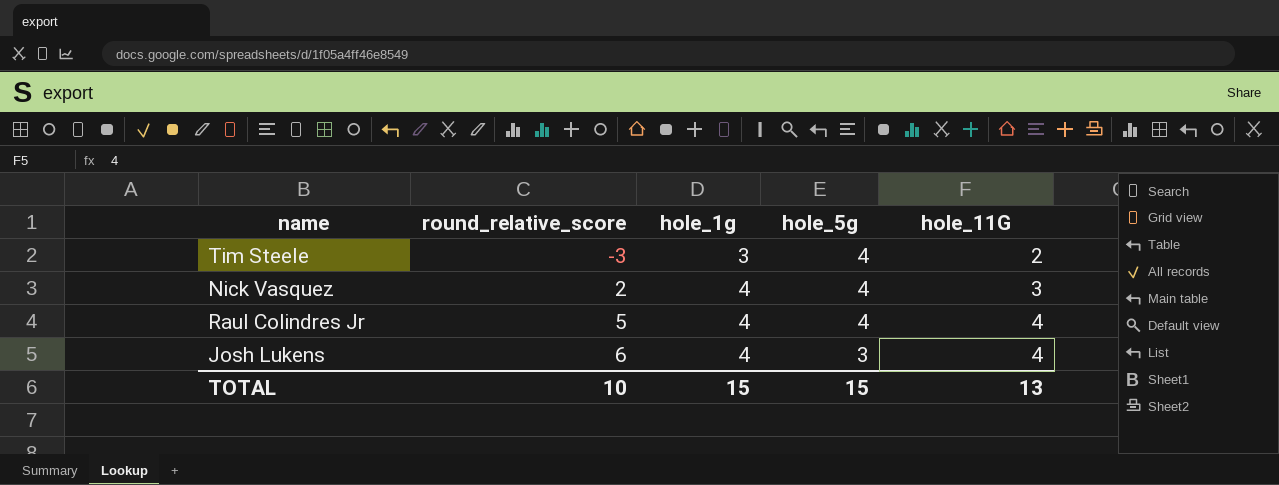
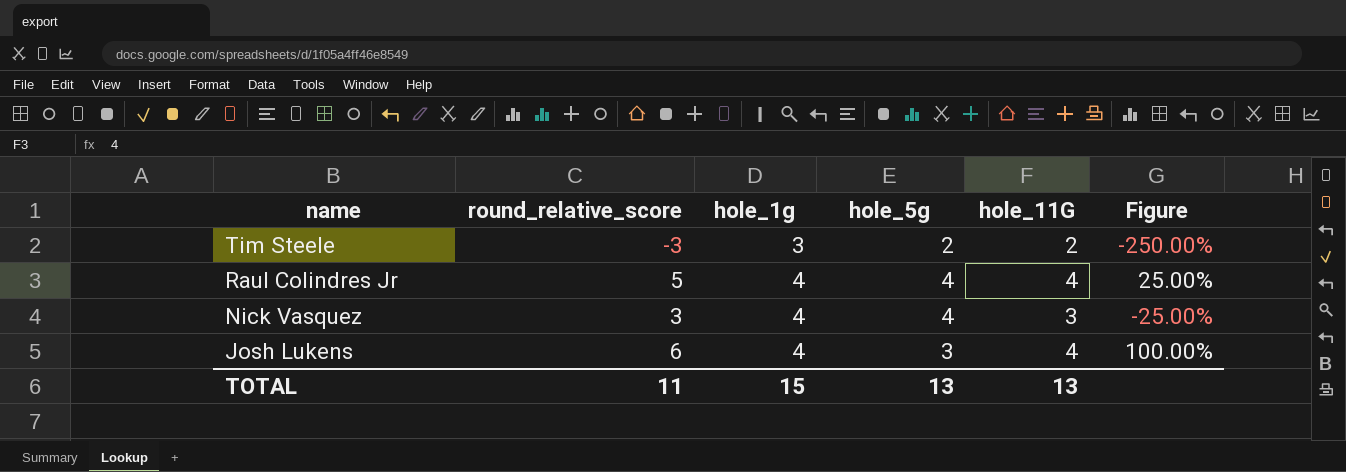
row order: round_relative_score ascending -> name descending
column Figure | formula: none -> ([round_relative_score] - [hole_5g]) / [hole_5g]
Tim Steele | hole_5g: 4 -> 2
Nick Vasquez | round_relative_score: 2 -> 3
TOTAL | round_relative_score: 10 -> 11
TOTAL | hole_5g: 15 -> 13

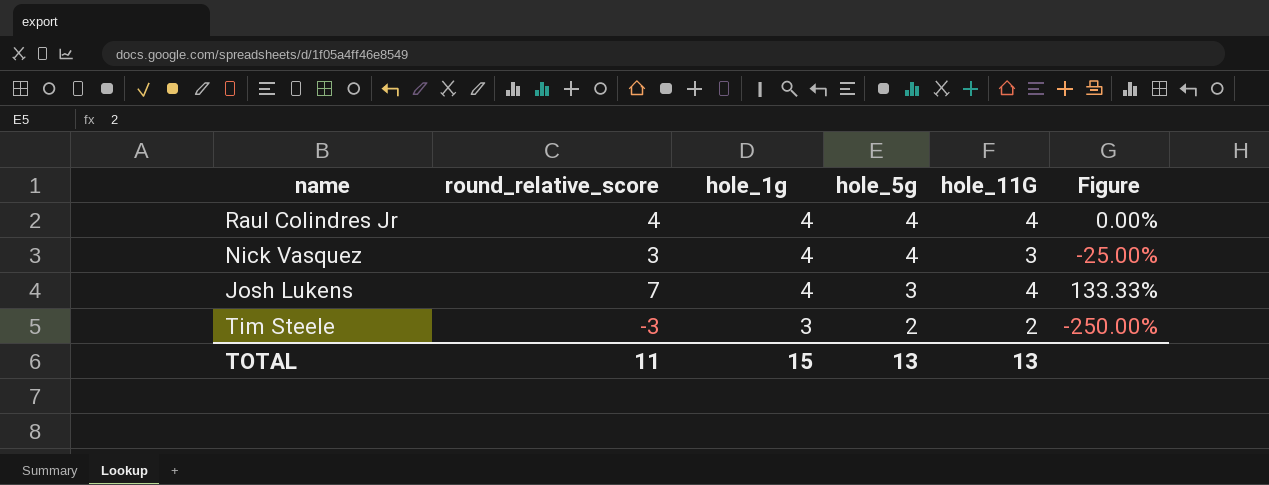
row order: name descending -> hole_1g descending
Raul Colindres Jr | round_relative_score: 5 -> 4
Raul Colindres Jr | Figure: 25.00% -> 0.00%
Josh Lukens | round_relative_score: 6 -> 7
Josh Lukens | Figure: 100.00% -> 133.33%

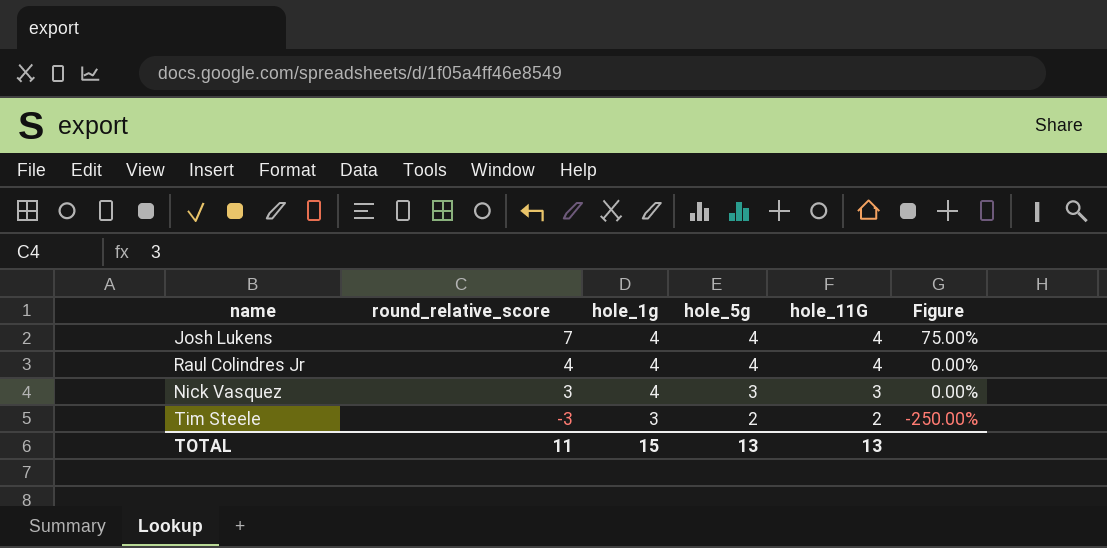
row order: hole_1g descending -> round_relative_score descending
Josh Lukens | hole_5g: 3 -> 4
Josh Lukens | Figure: 133.33% -> 75.00%
Nick Vasquez | hole_5g: 4 -> 3
Nick Vasquez | Figure: -25.00% -> 0.00%

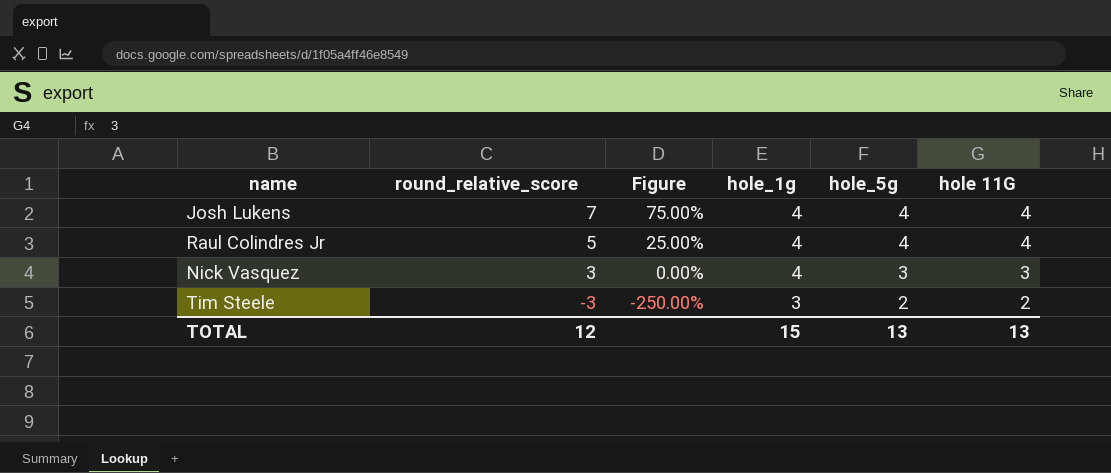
column Figure | position: 6 -> 3
column name: hole_11G -> hole 11G
Raul Colindres Jr | round_relative_score: 4 -> 5
Raul Colindres Jr | Figure: 0.00% -> 25.00%
TOTAL | round_relative_score: 11 -> 12

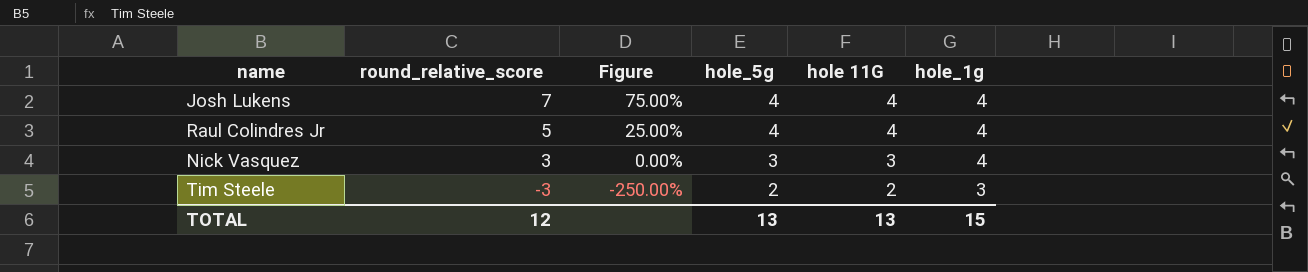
column hole_1g | position: 4 -> 6

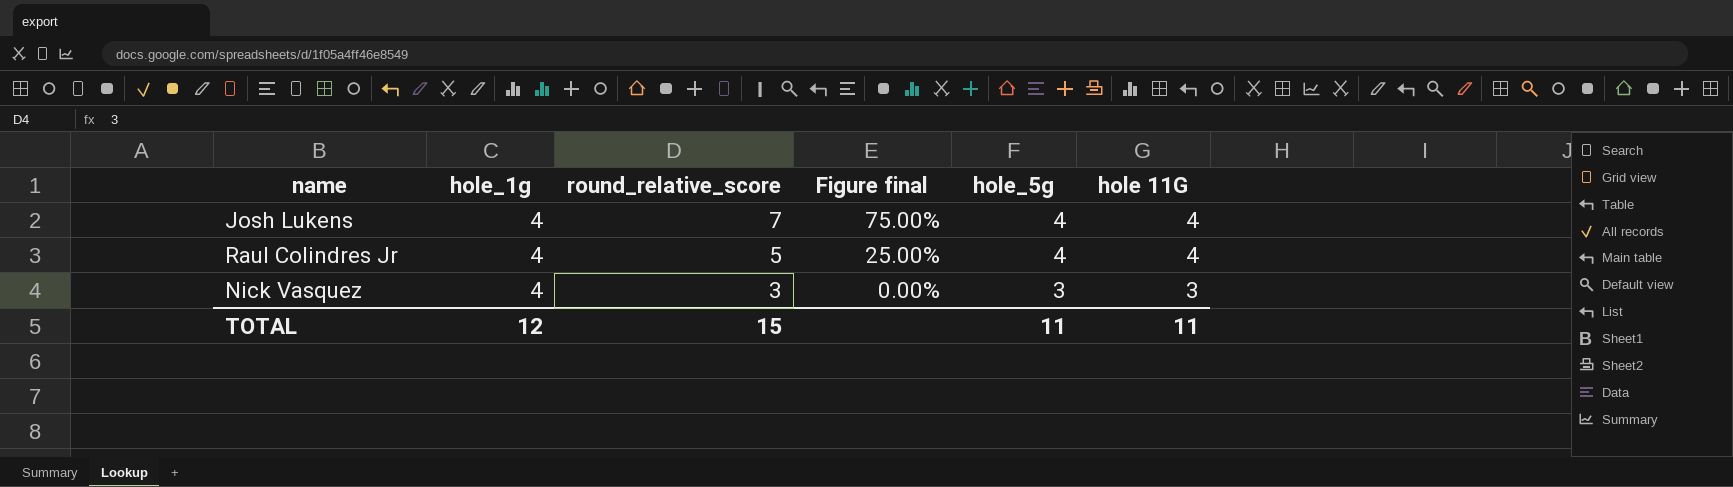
column hole_1g | position: 6 -> 2
column name: Figure -> Figure final
row Tim Steele: -3 | -250.00% | 2 | 2 | 3 -> none
TOTAL | hole_1g: 15 -> 12
TOTAL | round_relative_score: 12 -> 15
TOTAL | hole_5g: 13 -> 11
TOTAL | hole 11G: 13 -> 11

